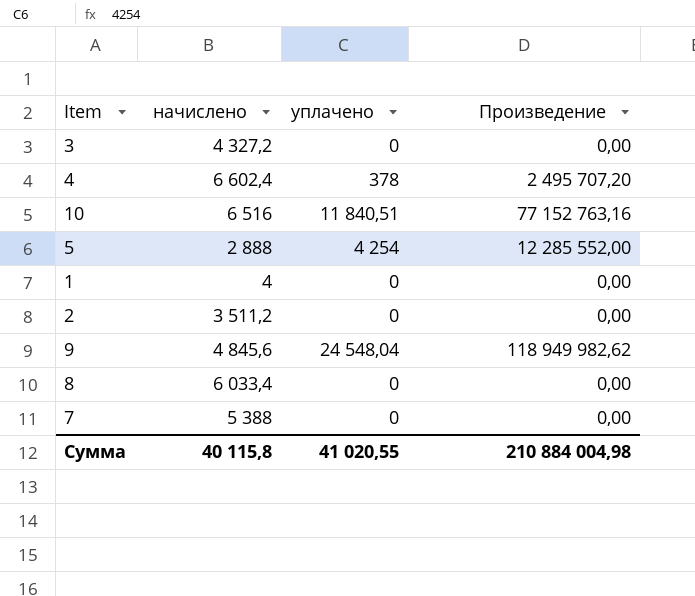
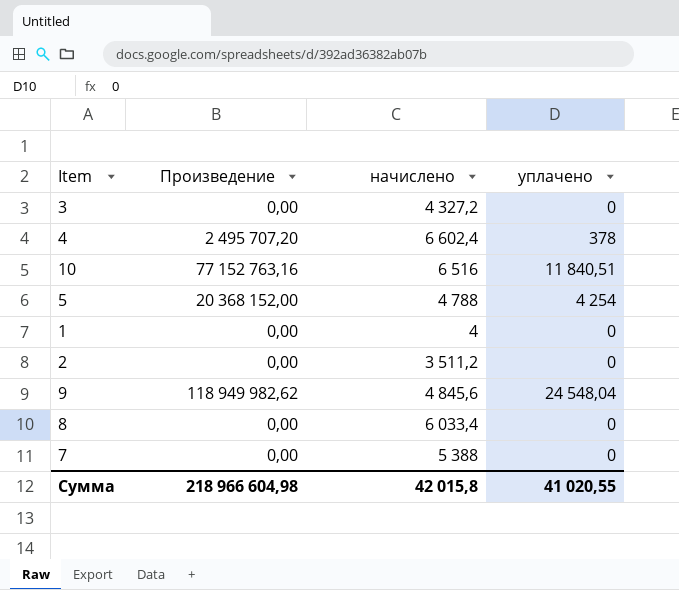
column Произведение | position: 4 -> 2
5 | Произведение: 12 285 552,00 -> 20 368 152,00
5 | начислено: 2 888 -> 4 788
Сумма | Произведение: 210 884 004,98 -> 218 966 604,98
Сумма | начислено: 40 115,8 -> 42 015,8

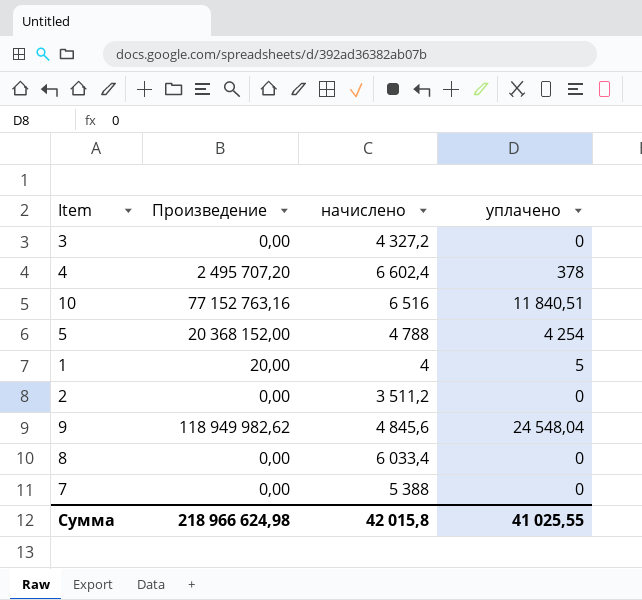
1 | Произведение: 0,00 -> 20,00
1 | уплачено: 0 -> 5
Сумма | Произведение: 218 966 604,98 -> 218 966 624,98
Сумма | уплачено: 41 020,55 -> 41 025,55

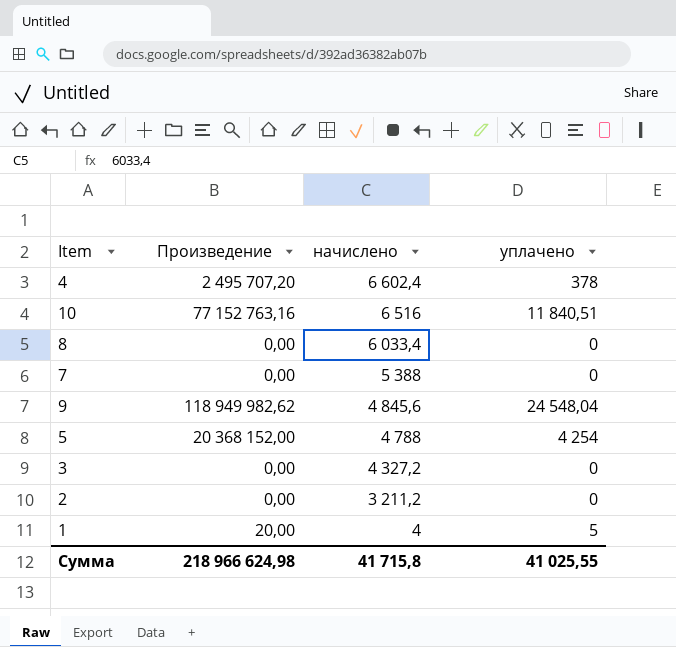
row order: none -> начислено descending
2 | начислено: 3 511,2 -> 3 211,2
Сумма | начислено: 42 015,8 -> 41 715,8

